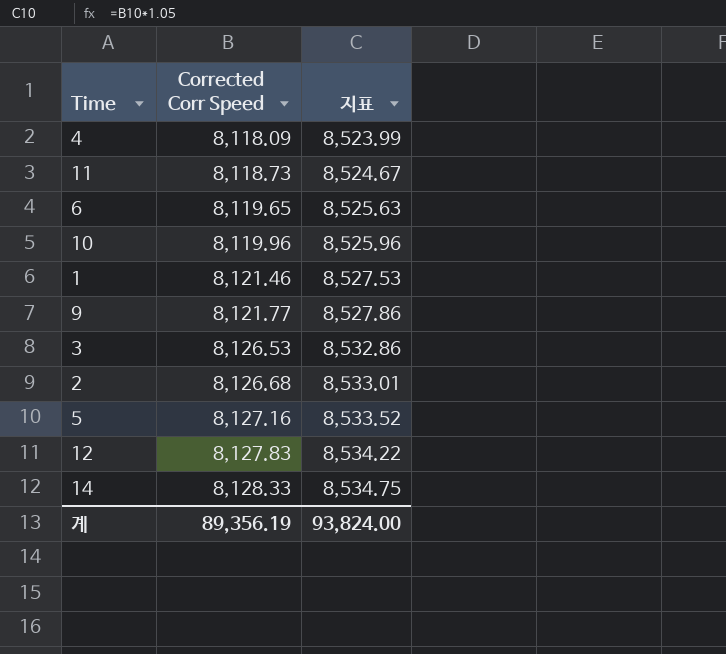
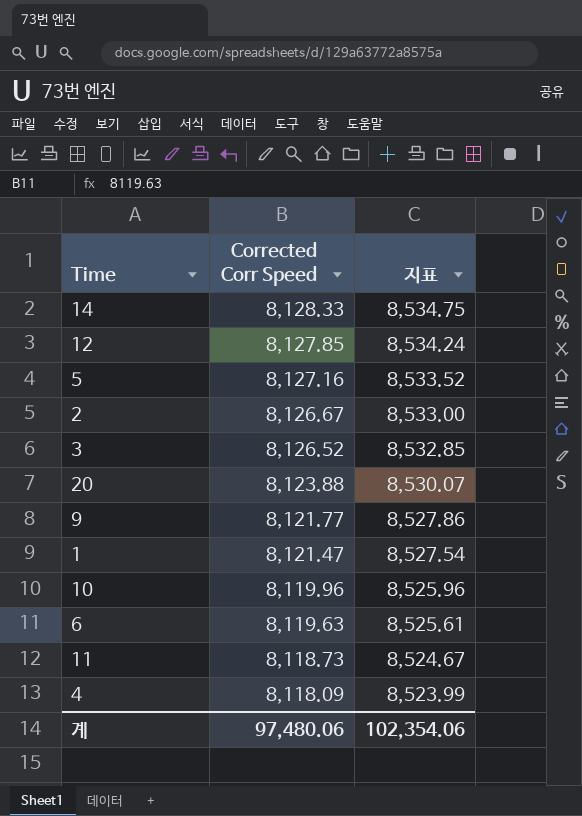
row order: Corrected Corr Speed ascending -> Corrected Corr Speed descending
12 | Corrected Corr Speed: 8,127.83 -> 8,127.85
12 | 지표: 8,534.22 -> 8,534.24
2 | Corrected Corr Speed: 8,126.68 -> 8,126.67
2 | 지표: 8,533.01 -> 8,533.00
3 | Corrected Corr Speed: 8,126.53 -> 8,126.52
3 | 지표: 8,532.86 -> 8,532.85
row 20: none -> 8,123.88 | 8,530.07
1 | Corrected Corr Speed: 8,121.46 -> 8,121.47
1 | 지표: 8,527.53 -> 8,527.54
6 | Corrected Corr Speed: 8,119.65 -> 8,119.63
6 | 지표: 8,525.63 -> 8,525.61
계 | Corrected Corr Speed: 89,356.19 -> 97,480.06
계 | 지표: 93,824.00 -> 102,354.06

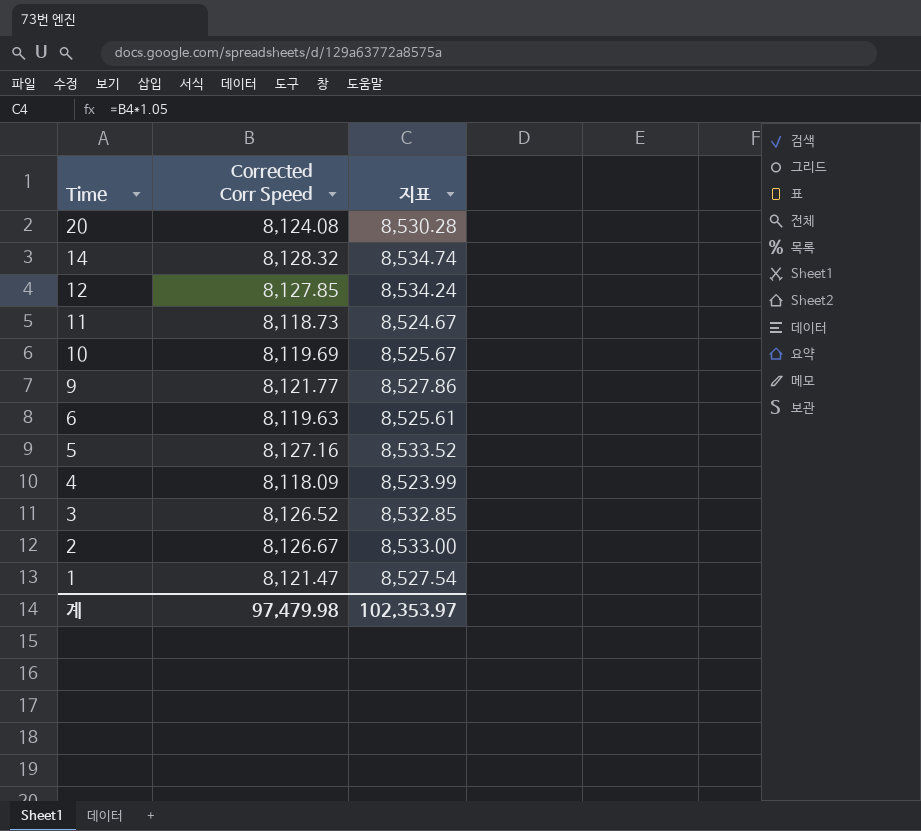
row order: Corrected Corr Speed descending -> Time descending
20 | Corrected Corr Speed: 8,123.88 -> 8,124.08
20 | 지표: 8,530.07 -> 8,530.28
14 | Corrected Corr Speed: 8,128.33 -> 8,128.32
14 | 지표: 8,534.75 -> 8,534.74
10 | Corrected Corr Speed: 8,119.96 -> 8,119.69
10 | 지표: 8,525.96 -> 8,525.67
계 | Corrected Corr Speed: 97,480.06 -> 97,479.98
계 | 지표: 102,354.06 -> 102,353.97

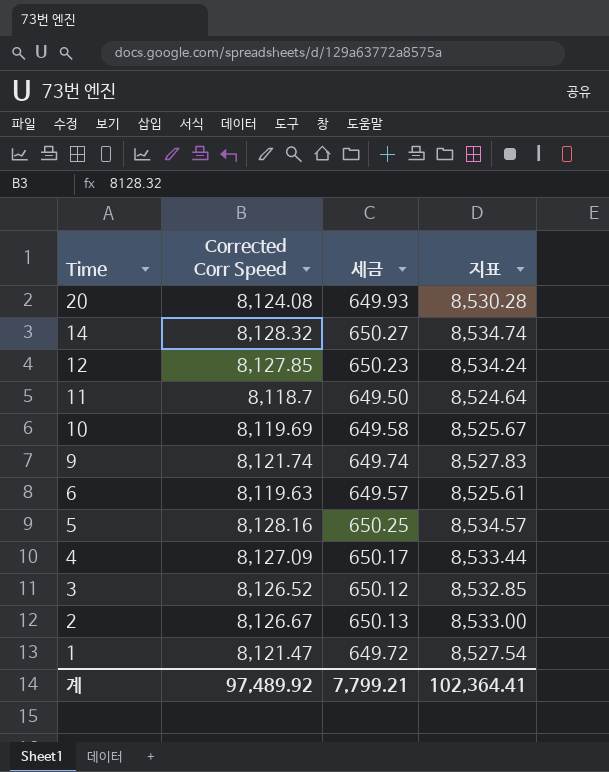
column 세금 | formula: none -> [Corrected Corr Speed] * 0.08
11 | Corrected Corr Speed: 8,118.73 -> 8,118.7
11 | 지표: 8,524.67 -> 8,524.64
9 | Corrected Corr Speed: 8,121.77 -> 8,121.74
9 | 지표: 8,527.86 -> 8,527.83
5 | Corrected Corr Speed: 8,127.16 -> 8,128.16
5 | 지표: 8,533.52 -> 8,534.57
4 | Corrected Corr Speed: 8,118.09 -> 8,127.09
4 | 지표: 8,523.99 -> 8,533.44
계 | Corrected Corr Speed: 97,479.98 -> 97,489.92
계 | 지표: 102,353.97 -> 102,364.41

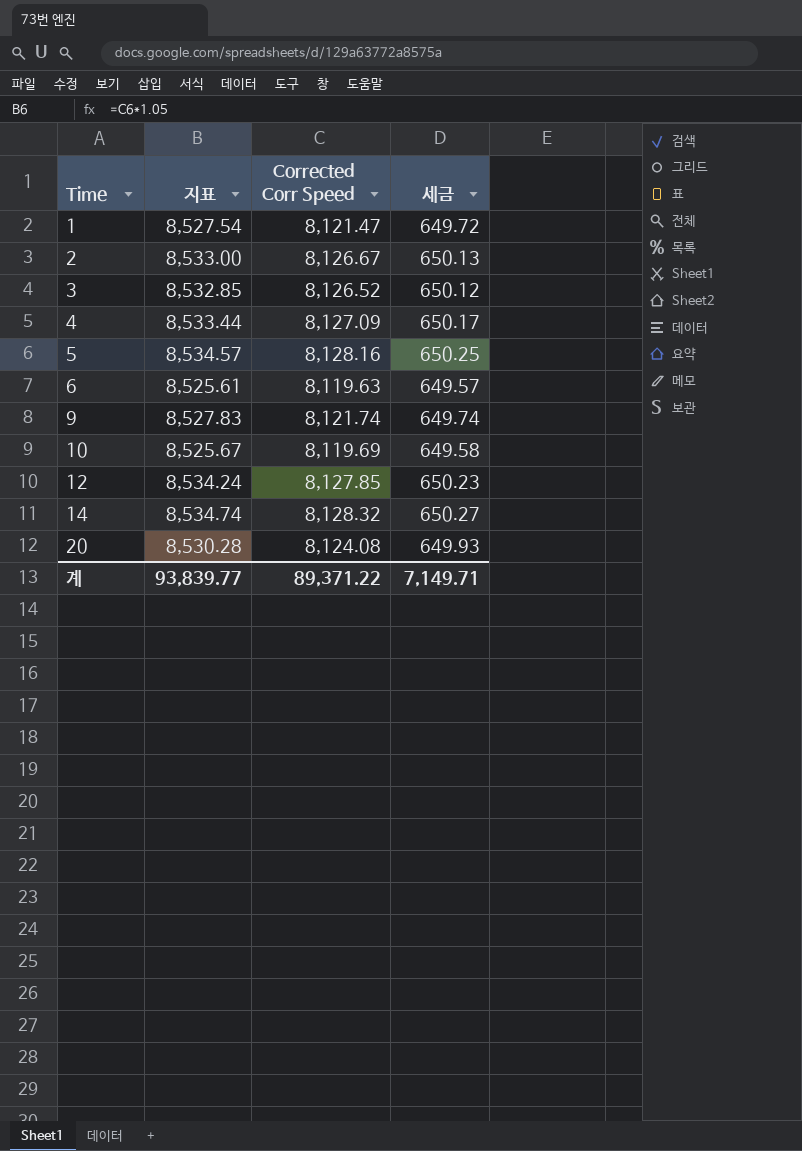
row order: Time descending -> Time ascending
column 지표 | position: 4 -> 2
row 11: 8,118.7 | 649.50 | 8,524.64 -> none
계 | 지표: 102,364.41 -> 93,839.77
계 | Corrected Corr Speed: 97,489.92 -> 89,371.22
계 | 세금: 7,799.21 -> 7,149.71

